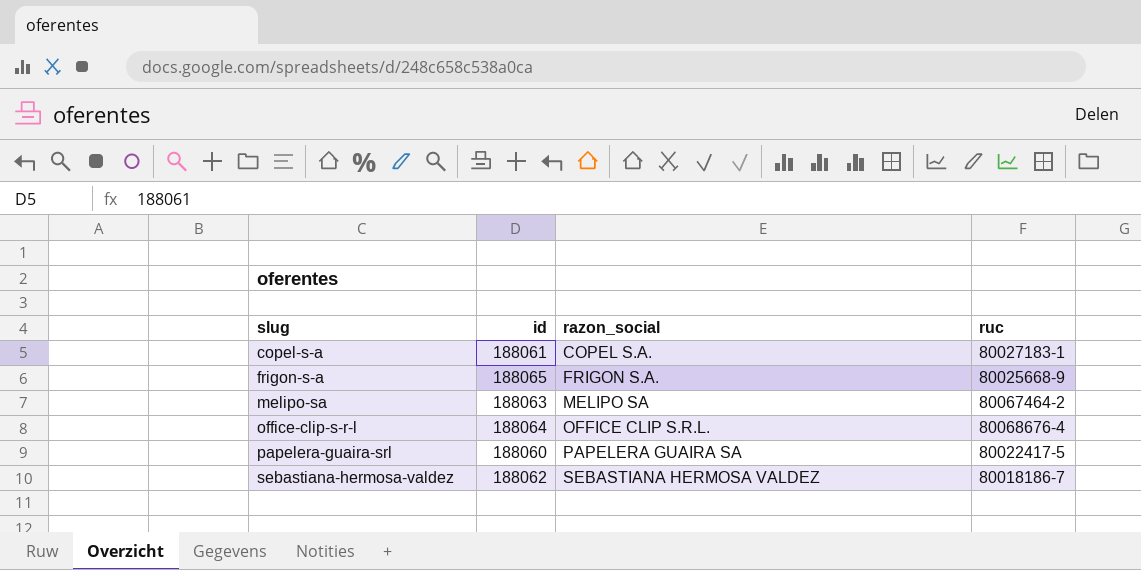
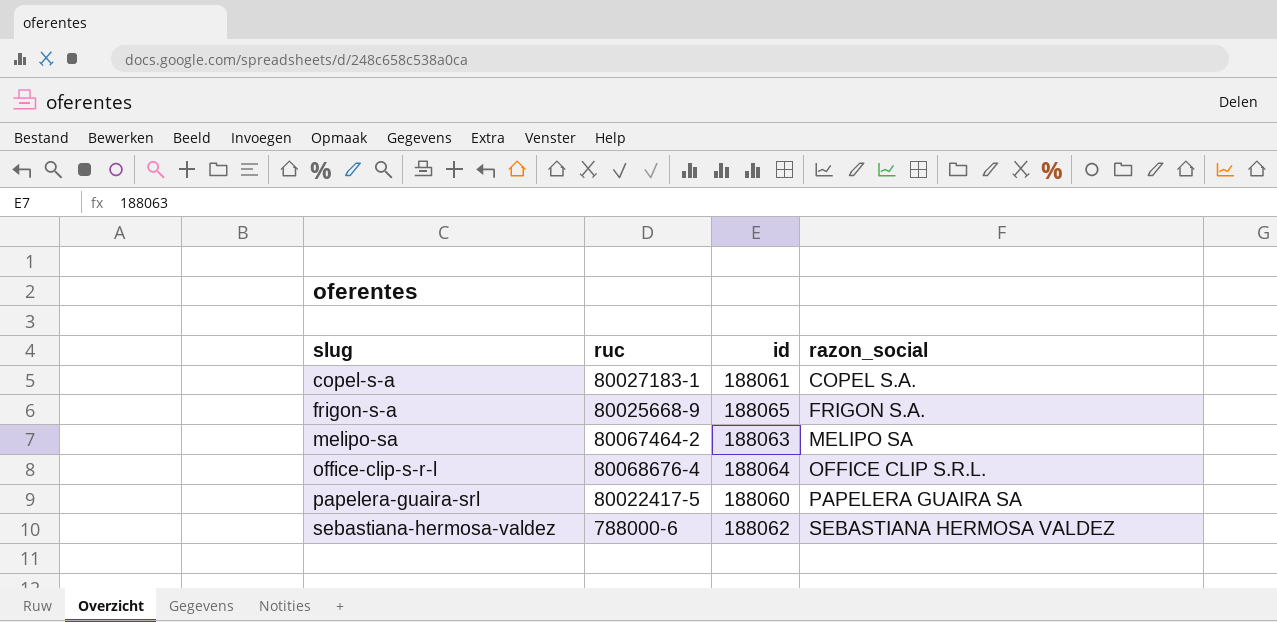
column ruc | position: 4 -> 2
sebastiana-hermosa-valdez | ruc: 80018186-7 -> 788000-6

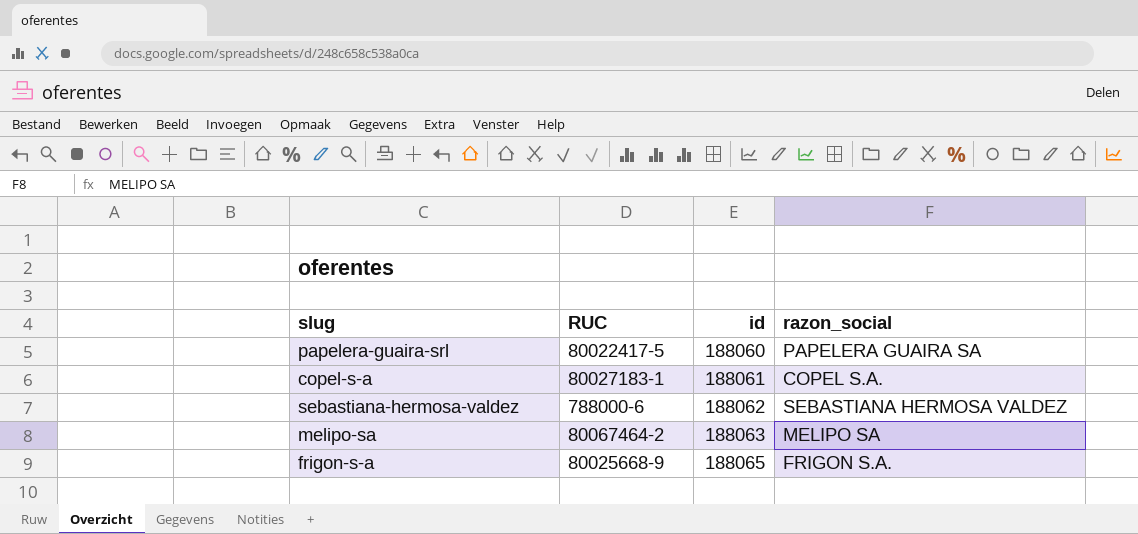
row order: slug ascending -> id ascending
column name: ruc -> RUC
row office-clip-s-r-l: 80068676-4 | 188064 | OFFICE CLIP S.R.L. -> none

